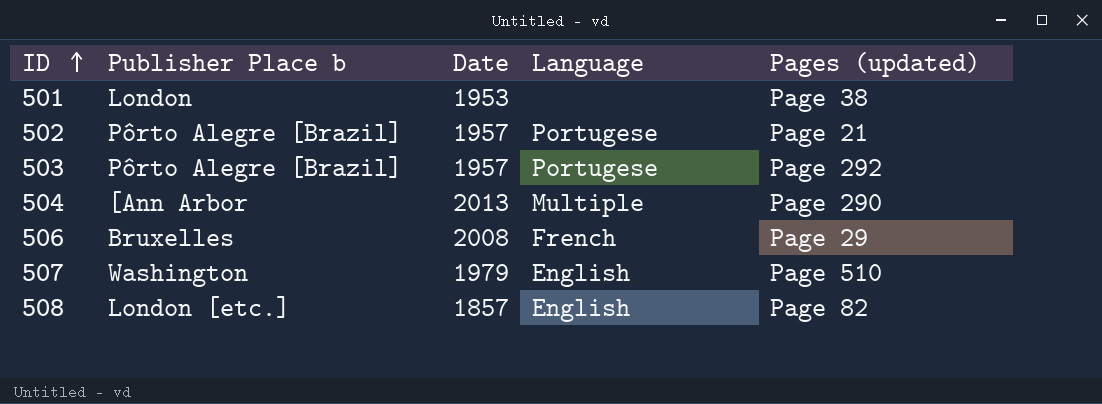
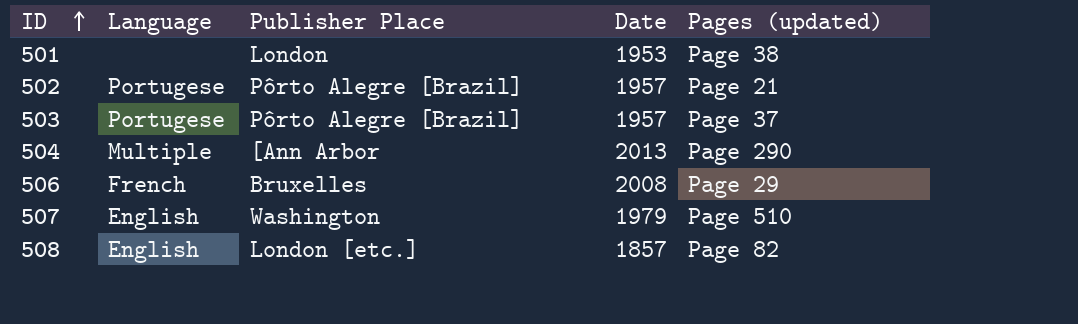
column Language | position: 4 -> 2
column name: Publisher Place b -> Publisher Place
503 | Pages (updated): Page 292 -> Page 37

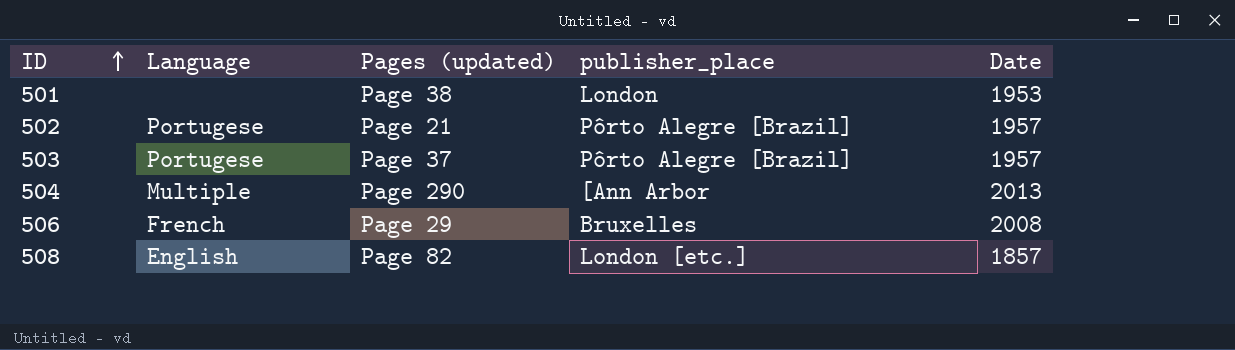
column Pages (updated) | position: 5 -> 3
column name: Publisher Place -> publisher_place
row 507: English | Washington | 1979 | Page 510 -> none

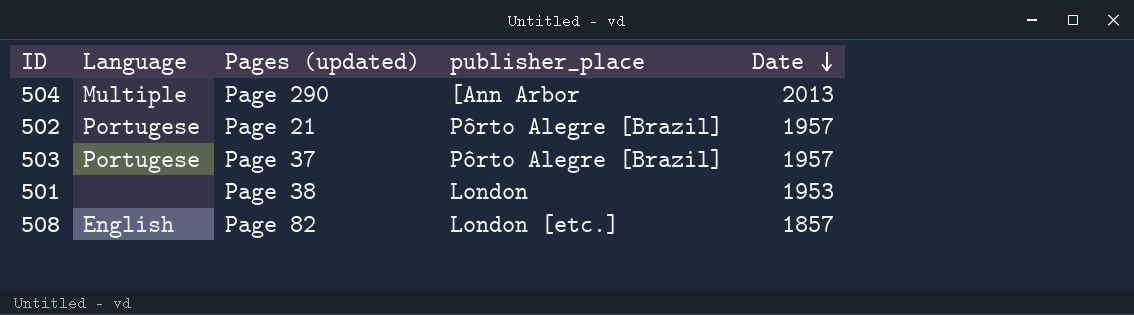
row order: ID ascending -> Date descending
row 506: French | Page 29 | Bruxelles | 2008 -> none

